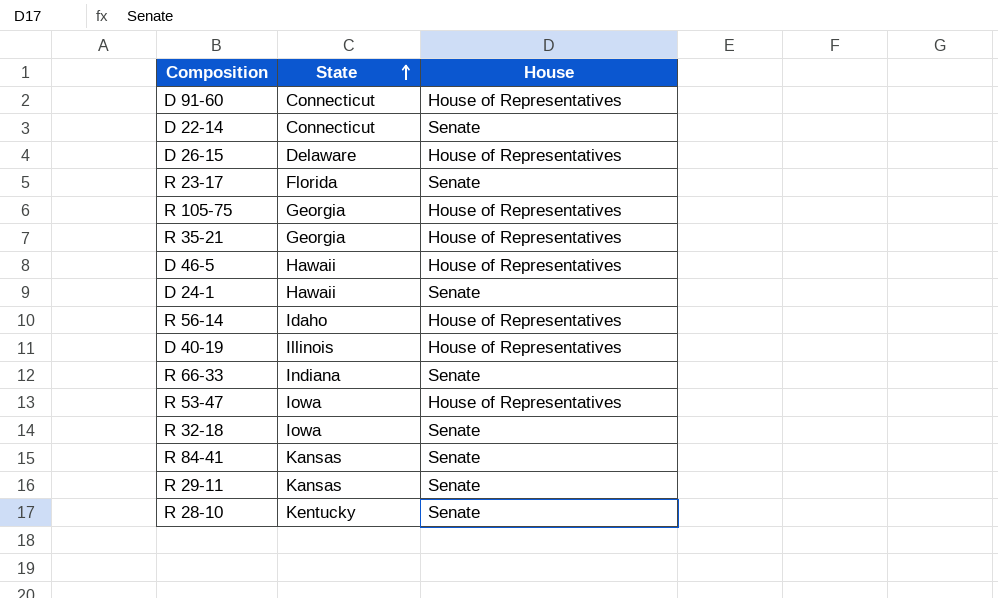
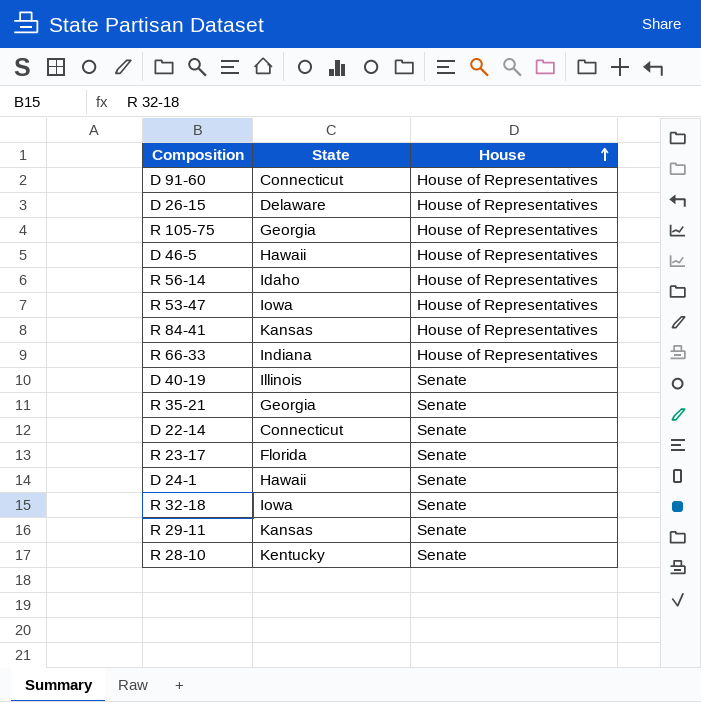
row order: State ascending -> House ascending
R 84-41 | House: Senate -> House of Representatives
R 66-33 | House: Senate -> House of Representatives
D 40-19 | House: House of Representatives -> Senate
R 35-21 | House: House of Representatives -> Senate

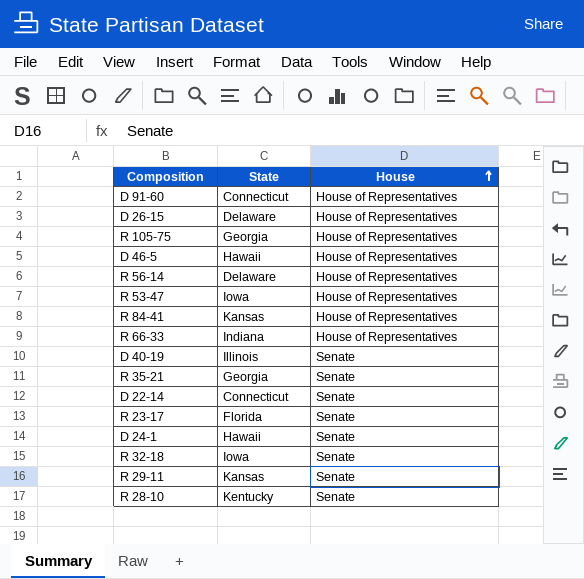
R 56-14 | State: Idaho -> Delaware

